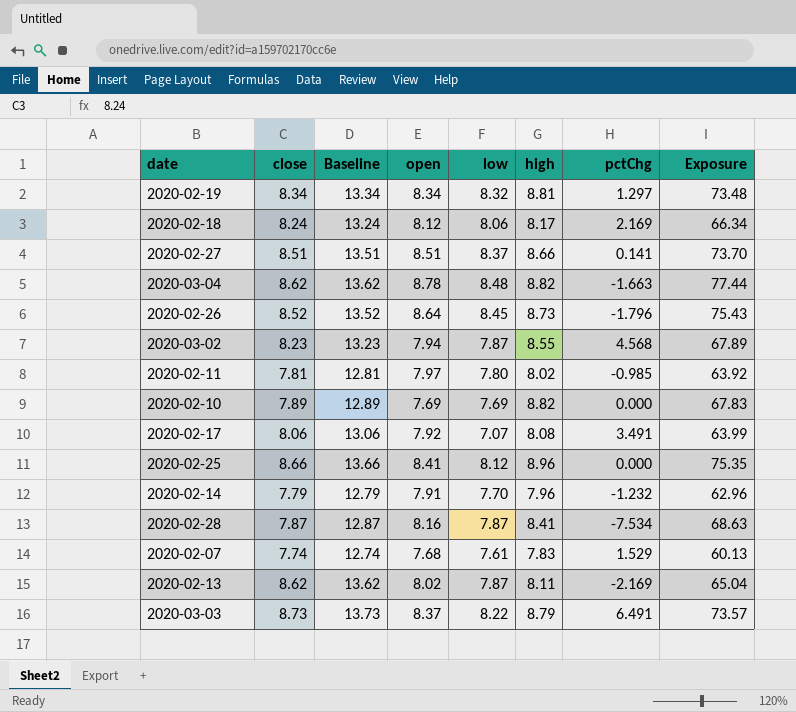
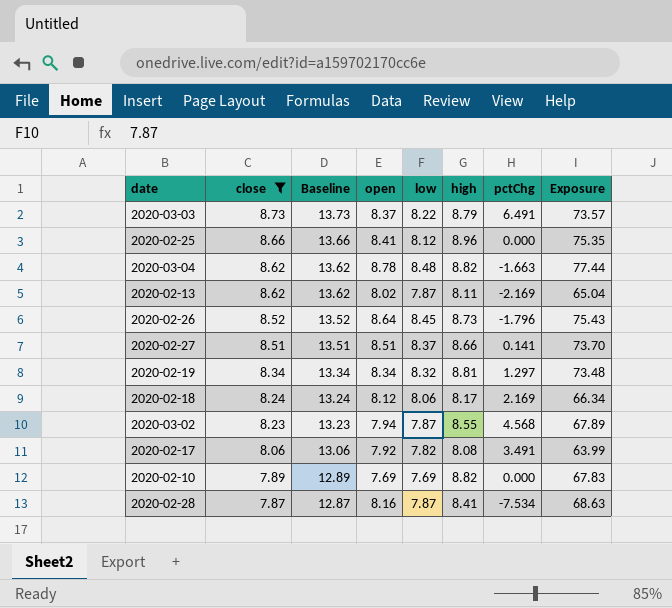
filter: none -> close >= 7.87
row order: none -> close descending
2020-02-17 | low: 7.07 -> 7.82

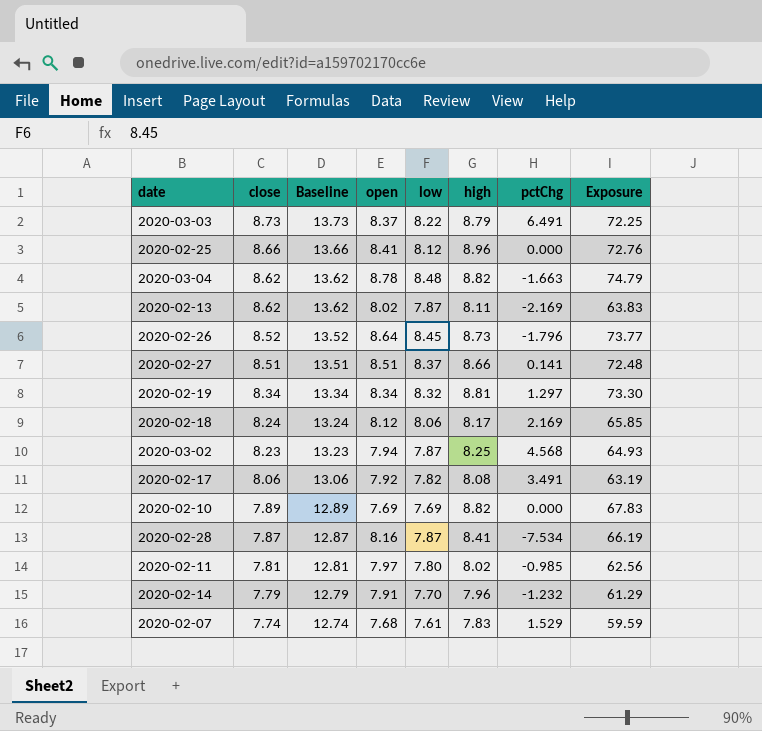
filter: close >= 7.87 -> none
column Exposure | formula: [open] * [high] -> [low] * [high]
2020-03-02 | high: 8.55 -> 8.25

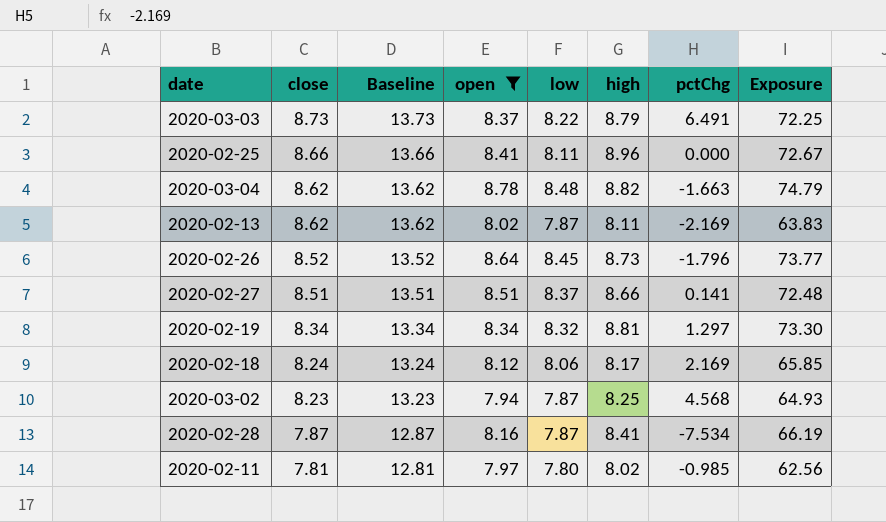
filter: none -> open >= 7.94
2020-02-25 | low: 8.12 -> 8.11
2020-02-25 | Exposure: 72.76 -> 72.67

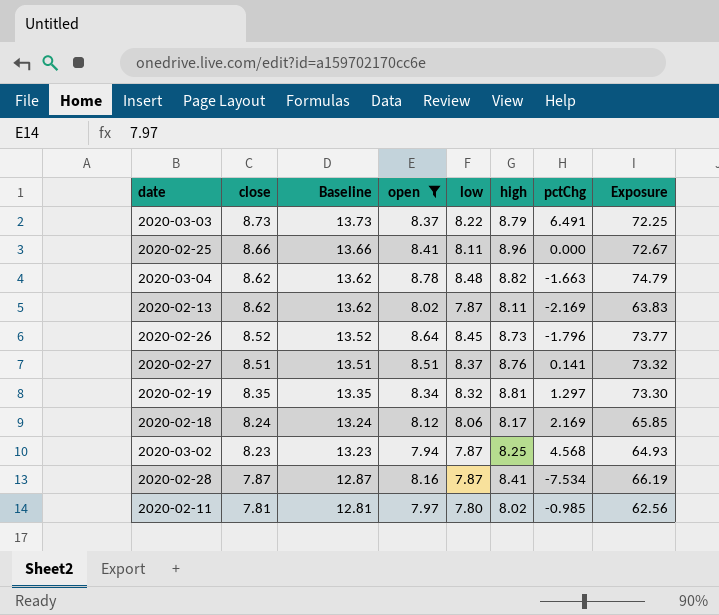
2020-02-27 | high: 8.66 -> 8.76
2020-02-27 | Exposure: 72.48 -> 73.32
2020-02-19 | close: 8.34 -> 8.35
2020-02-19 | Baseline: 13.34 -> 13.35

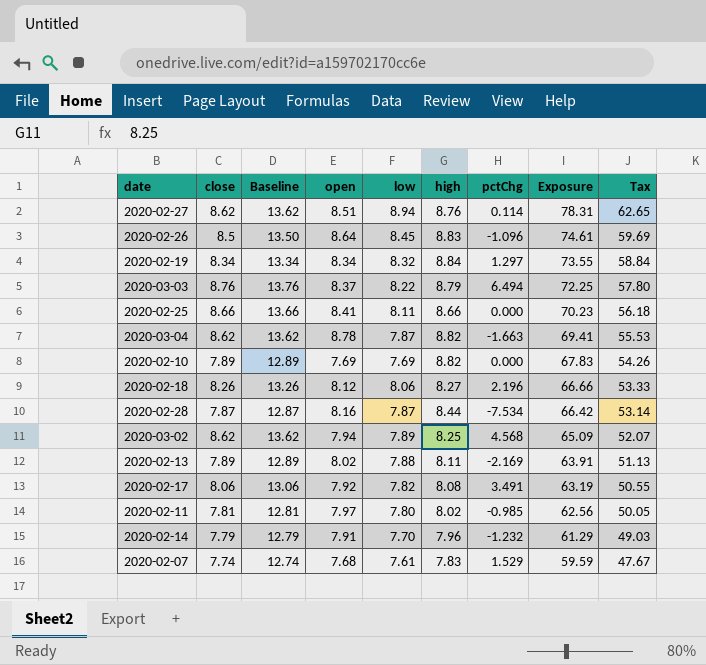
filter: open >= 7.94 -> none
row order: close descending -> Exposure descending
column Tax | formula: none -> [Exposure] * 0.8
2020-02-27 | close: 8.51 -> 8.62
2020-02-27 | Baseline: 13.51 -> 13.62
2020-02-27 | low: 8.37 -> 8.94
2020-02-27 | pctChg: 0.141 -> 0.114
2020-02-27 | Exposure: 73.32 -> 78.31
2020-02-26 | close: 8.52 -> 8.5
2020-02-26 | Baseline: 13.52 -> 13.50
2020-02-26 | high: 8.73 -> 8.83
2020-02-26 | pctChg: -1.796 -> -1.096
2020-02-26 | Exposure: 73.77 -> 74.61
2020-02-19 | close: 8.35 -> 8.34
2020-02-19 | Baseline: 13.35 -> 13.34
2020-02-19 | high: 8.81 -> 8.84
2020-02-19 | Exposure: 73.30 -> 73.55
2020-03-03 | close: 8.73 -> 8.76
2020-03-03 | Baseline: 13.73 -> 13.76
2020-03-03 | pctChg: 6.491 -> 6.494
2020-02-25 | high: 8.96 -> 8.66
2020-02-25 | Exposure: 72.67 -> 70.23
2020-03-04 | low: 8.48 -> 7.87
2020-03-04 | Exposure: 74.79 -> 69.41
2020-02-18 | close: 8.24 -> 8.26
2020-02-18 | Baseline: 13.24 -> 13.26
2020-02-18 | high: 8.17 -> 8.27
2020-02-18 | pctChg: 2.169 -> 2.196
2020-02-18 | Exposure: 65.85 -> 66.66
2020-02-28 | high: 8.41 -> 8.44
2020-02-28 | Exposure: 66.19 -> 66.42
2020-03-02 | close: 8.23 -> 8.62
2020-03-02 | Baseline: 13.23 -> 13.62
2020-03-02 | low: 7.87 -> 7.89
2020-03-02 | Exposure: 64.93 -> 65.09
2020-02-13 | close: 8.62 -> 7.89
2020-02-13 | Baseline: 13.62 -> 12.89
2020-02-13 | low: 7.87 -> 7.88
2020-02-13 | Exposure: 63.83 -> 63.91

